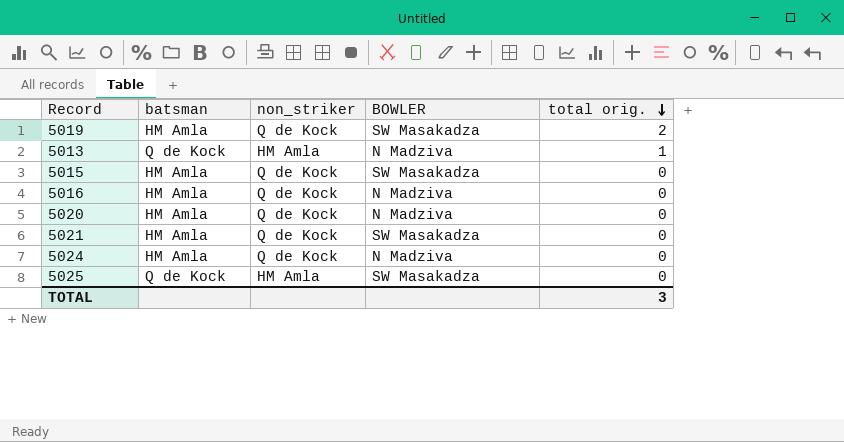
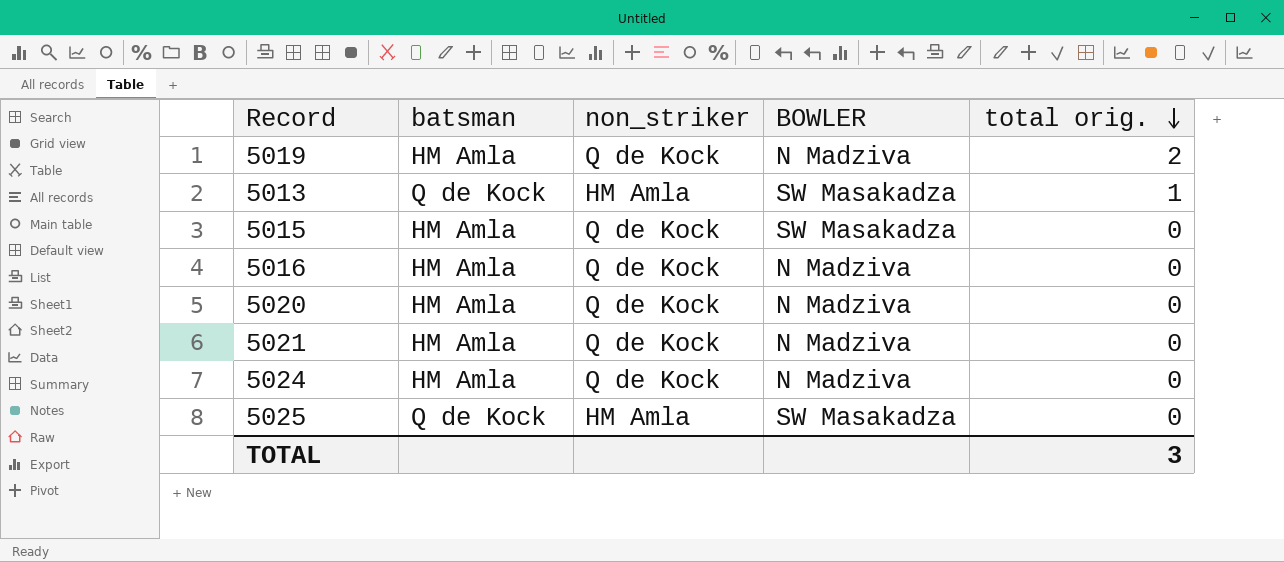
5019 | BOWLER: SW Masakadza -> N Madziva
5013 | BOWLER: N Madziva -> SW Masakadza
5021 | BOWLER: SW Masakadza -> N Madziva

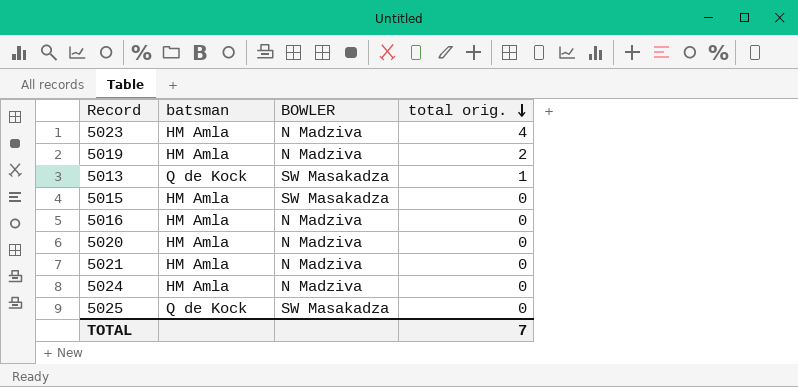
column non_striker | position: 3 -> none
row 5023: none -> HM Amla | N Madziva | 4
TOTAL | total orig.: 3 -> 7

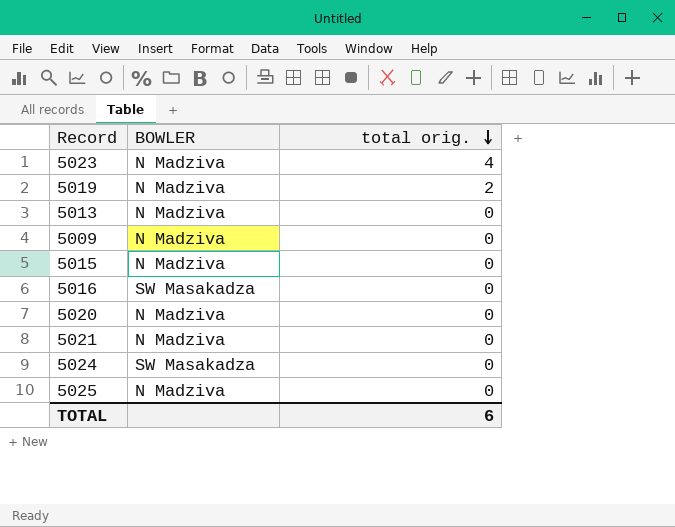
column batsman | position: 2 -> none
5013 | BOWLER: SW Masakadza -> N Madziva
5013 | total orig.: 1 -> 0
row 5009: none -> N Madziva | 0
5015 | BOWLER: SW Masakadza -> N Madziva
5016 | BOWLER: N Madziva -> SW Masakadza
5024 | BOWLER: N Madziva -> SW Masakadza
5025 | BOWLER: SW Masakadza -> N Madziva
TOTAL | total orig.: 7 -> 6

